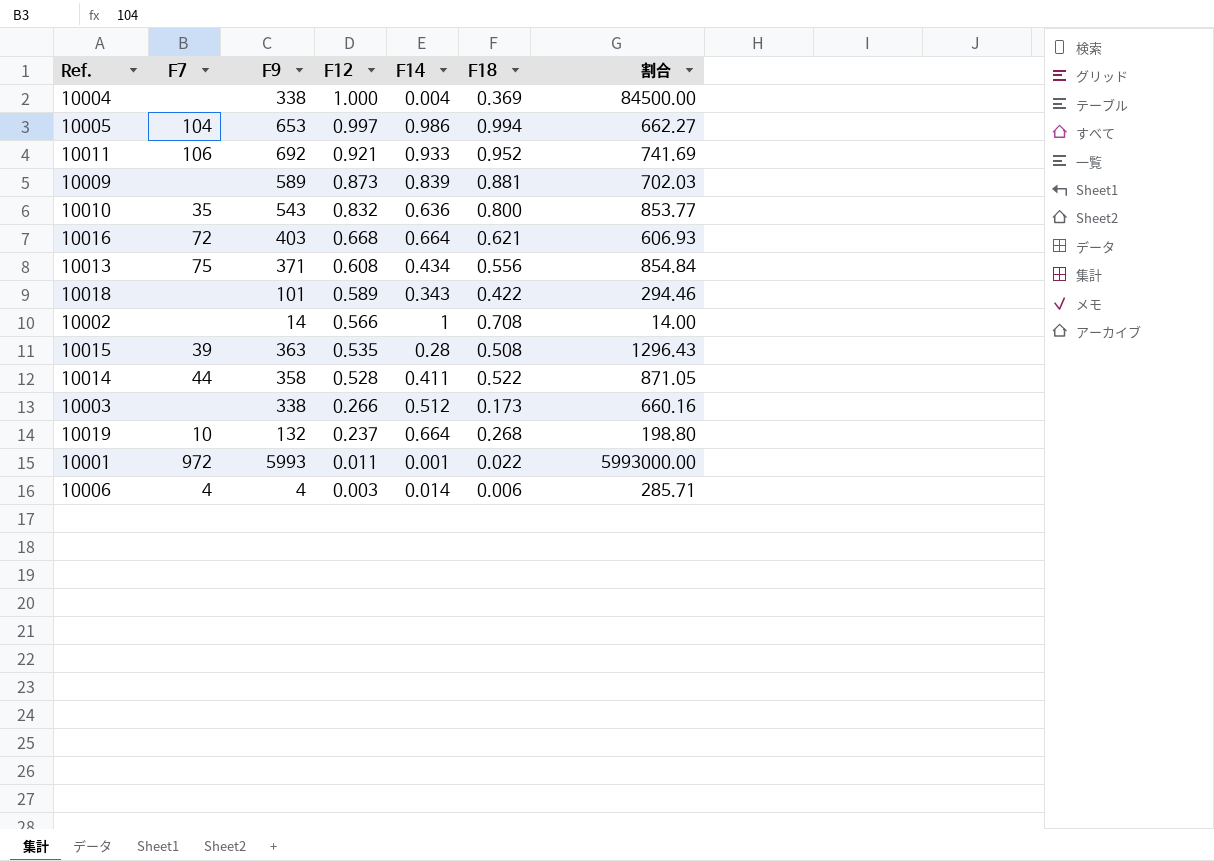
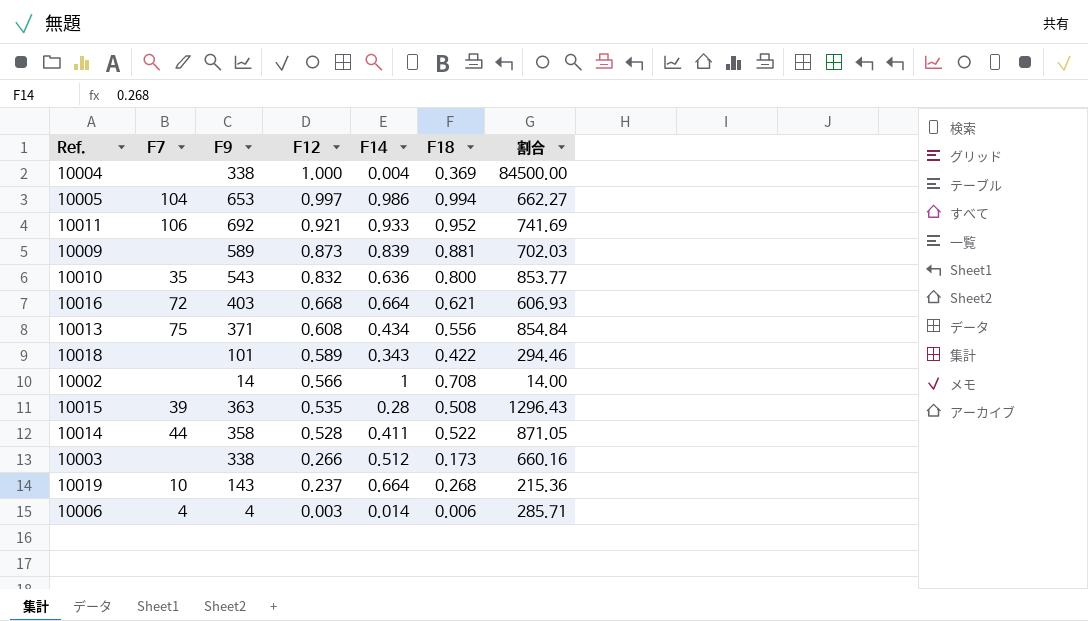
row 10001: 972 | 5993 | 0.011 | 0.001 | 0.022 | 5993000.00 -> none
10019 | F9: 132 -> 143
10019 | 割合: 198.80 -> 215.36

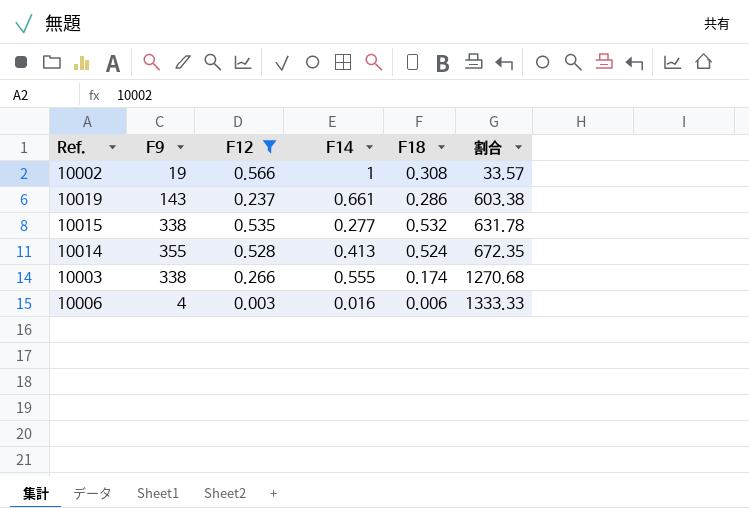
filter: none -> F12 <= 0.566
row order: F12 descending -> 割合 ascending
column F7 | position: 2 -> none
column 割合 | formula: [F9] / [F14] -> [F9] / [F12]
10002 | F9: 14 -> 19
10002 | F18: 0.708 -> 0.308
10019 | F14: 0.664 -> 0.661
10019 | F18: 0.268 -> 0.286
10015 | F9: 363 -> 338
10015 | F14: 0.28 -> 0.277
10015 | F18: 0.508 -> 0.532
10014 | F9: 358 -> 355
10014 | F14: 0.411 -> 0.413
10014 | F18: 0.522 -> 0.524
10003 | F14: 0.512 -> 0.555
10003 | F18: 0.173 -> 0.174
10006 | F14: 0.014 -> 0.016

